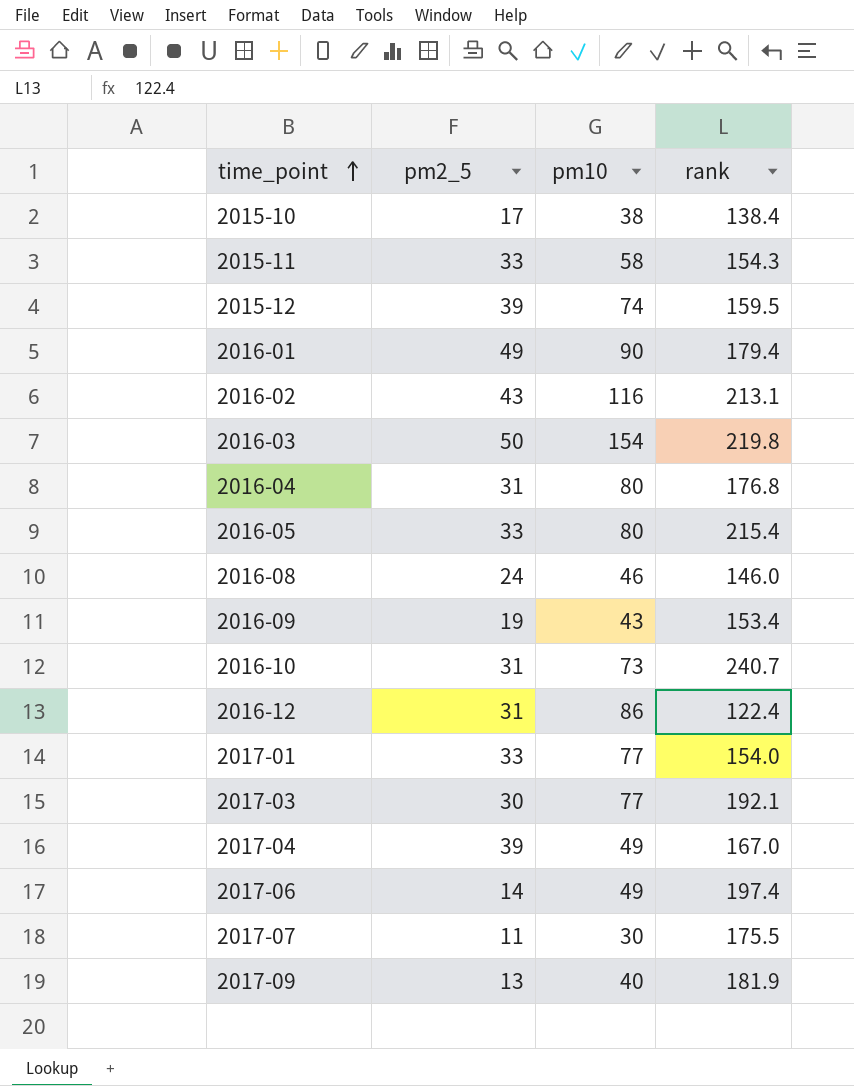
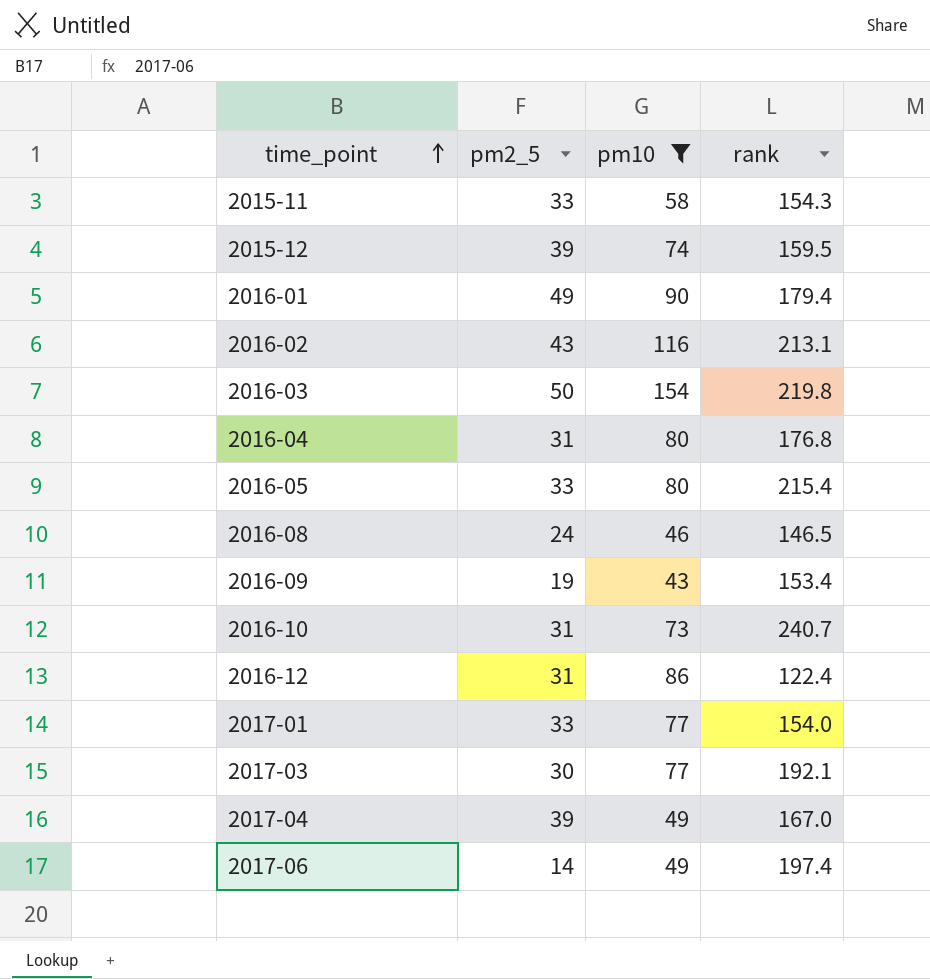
filter: none -> pm10 >= 43
2016-08 | rank: 146.0 -> 146.5

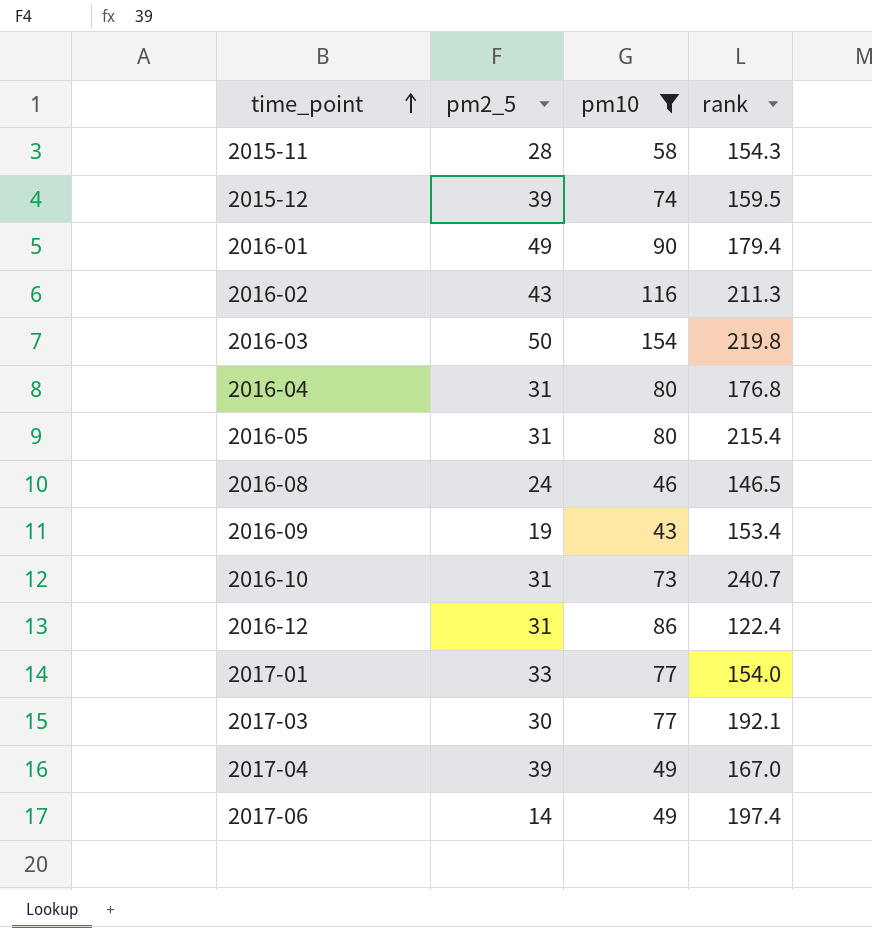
2015-11 | pm2_5: 33 -> 28
2016-02 | rank: 213.1 -> 211.3
2016-05 | pm2_5: 33 -> 31

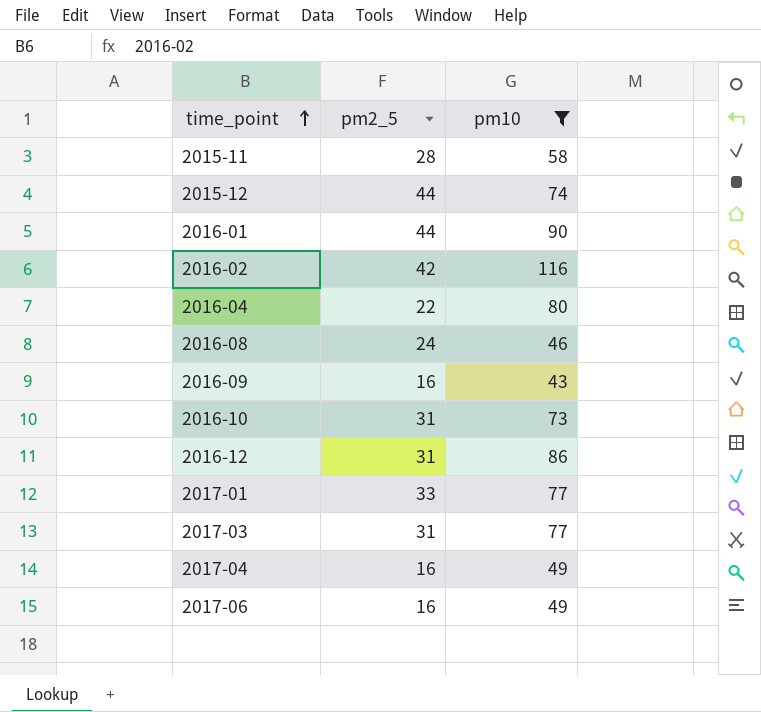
column rank | position: 4 -> none
row 2016-03: 50 | 154 | 219.8 -> none
row 2016-05: 31 | 80 | 215.4 -> none
2015-12 | pm2_5: 39 -> 44
2016-01 | pm2_5: 49 -> 44
2016-02 | pm2_5: 43 -> 42
2016-04 | pm2_5: 31 -> 22
2016-09 | pm2_5: 19 -> 16
2017-03 | pm2_5: 30 -> 31
2017-04 | pm2_5: 39 -> 16
2017-06 | pm2_5: 14 -> 16

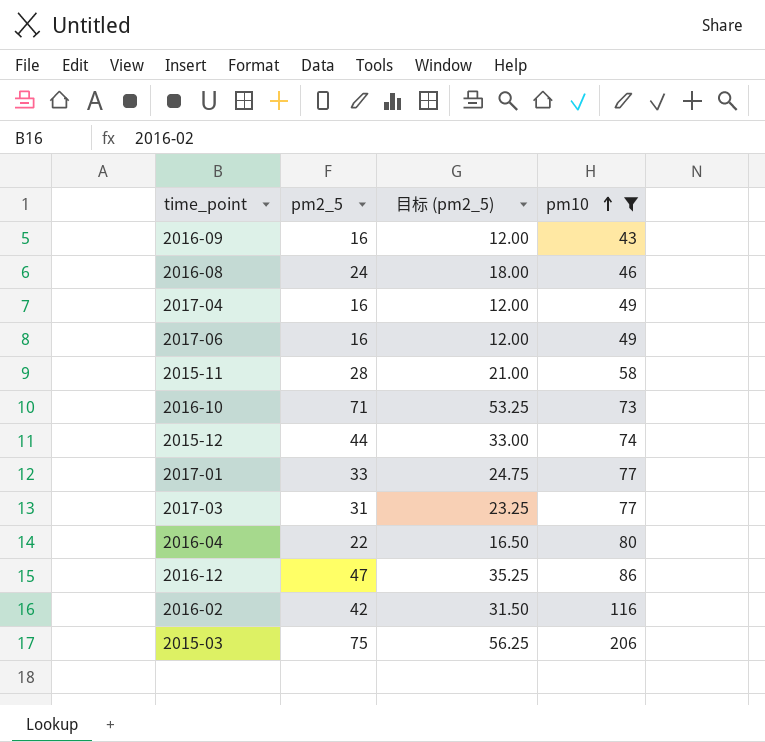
row order: time_point ascending -> pm10 ascending
column 目标 (pm2_5) | formula: none -> [pm2_5] * 0.75
row 2016-01: 44 | 90 -> none
2016-10 | pm2_5: 31 -> 71
2016-12 | pm2_5: 31 -> 47
row 2015-03: none -> 75 | 56.25 | 206

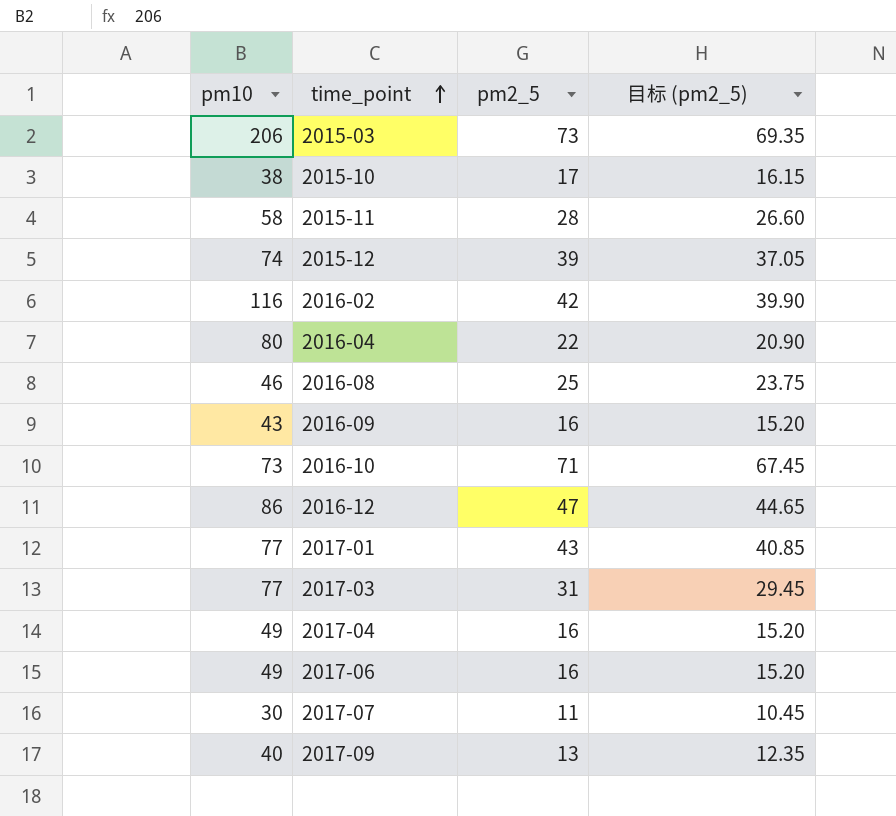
filter: pm10 >= 43 -> none
row order: pm10 ascending -> time_point ascending
column pm10 | position: 4 -> 1
column 目标 (pm2_5) | formula: [pm2_5] * 0.75 -> [pm2_5] * 0.95
2015-03 | pm2_5: 75 -> 73
2015-12 | pm2_5: 44 -> 39
2016-08 | pm2_5: 24 -> 25
2017-01 | pm2_5: 33 -> 43

